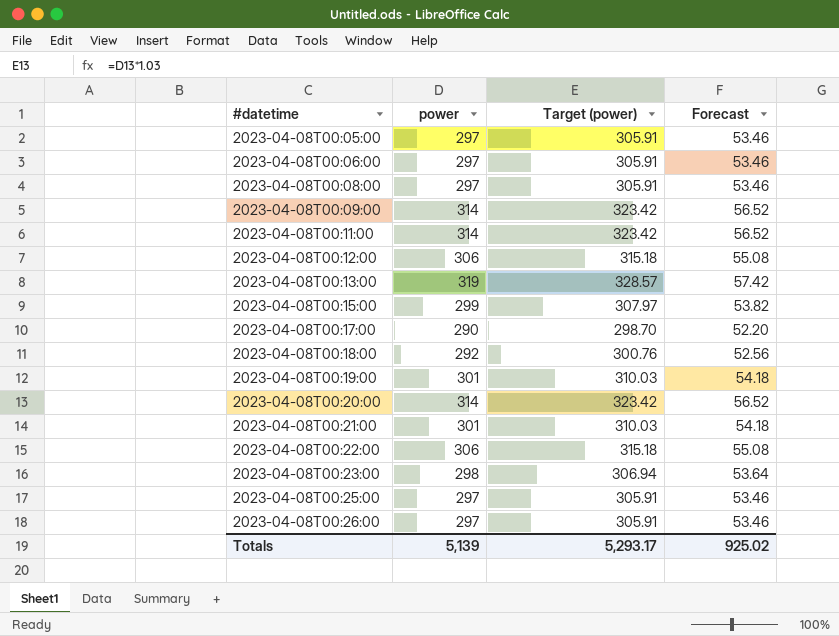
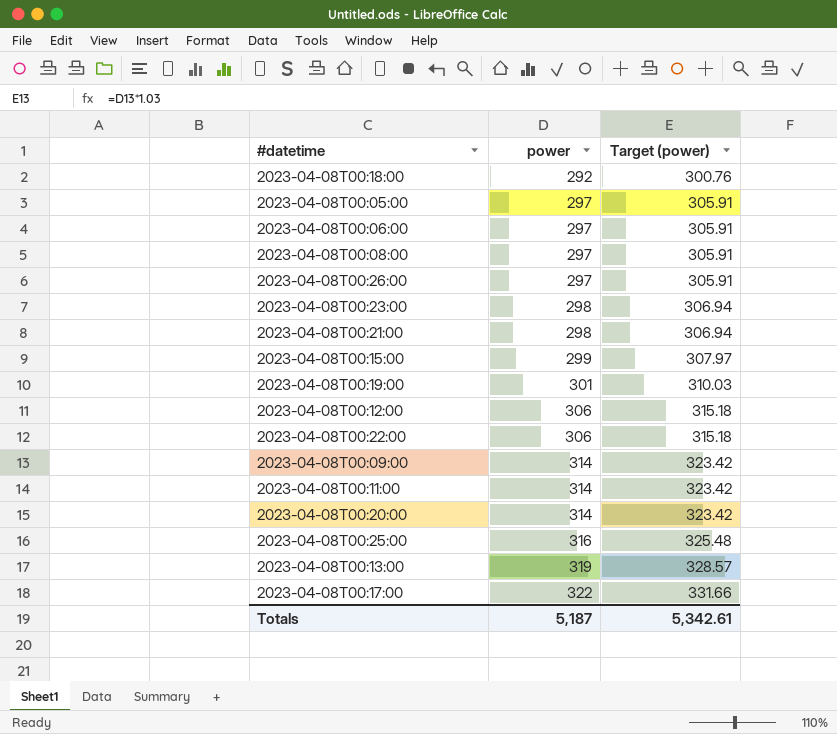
row order: #datetime ascending -> power ascending
column Forecast | formula: [power] * 0.18 -> none
2023-04-08T00:21:00 | power: 301 -> 298
2023-04-08T00:21:00 | Target (power): 310.03 -> 306.94
2023-04-08T00:25:00 | power: 297 -> 316
2023-04-08T00:25:00 | Target (power): 305.91 -> 325.48
2023-04-08T00:17:00 | power: 290 -> 322
2023-04-08T00:17:00 | Target (power): 298.70 -> 331.66
Totals | power: 5,139 -> 5,187
Totals | Target (power): 5,293.17 -> 5,342.61

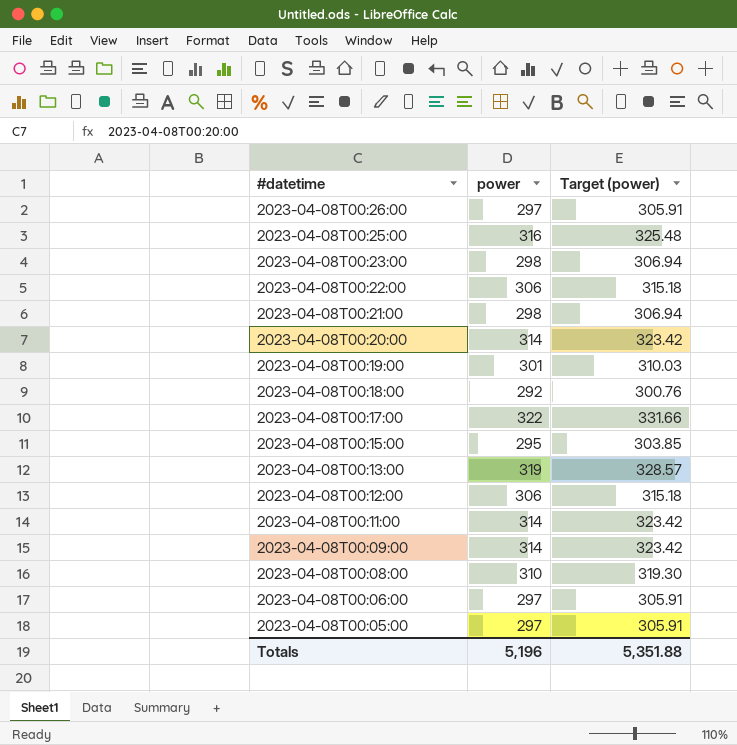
row order: power ascending -> #datetime descending
2023-04-08T00:15:00 | power: 299 -> 295
2023-04-08T00:15:00 | Target (power): 307.97 -> 303.85
2023-04-08T00:08:00 | power: 297 -> 310
2023-04-08T00:08:00 | Target (power): 305.91 -> 319.30
Totals | power: 5,187 -> 5,196
Totals | Target (power): 5,342.61 -> 5,351.88

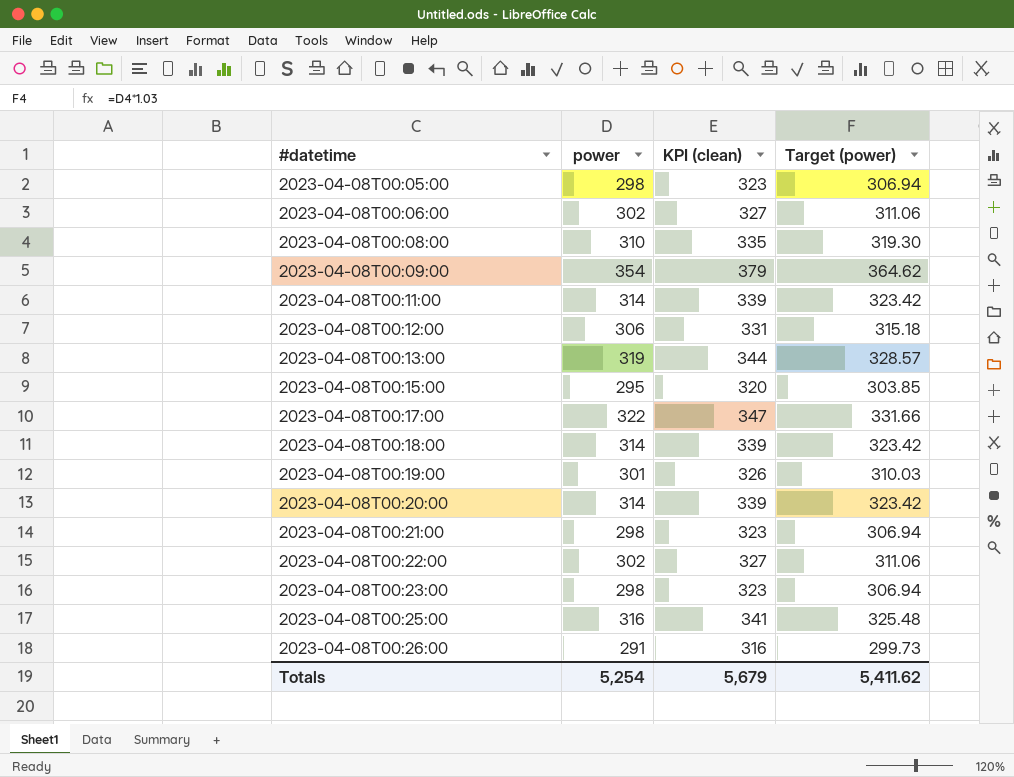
row order: #datetime descending -> #datetime ascending
column KPI (clean) | formula: none -> [power] + 25
2023-04-08T00:05:00 | power: 297 -> 298
2023-04-08T00:05:00 | Target (power): 305.91 -> 306.94
2023-04-08T00:06:00 | power: 297 -> 302
2023-04-08T00:06:00 | Target (power): 305.91 -> 311.06
2023-04-08T00:09:00 | power: 314 -> 354
2023-04-08T00:09:00 | Target (power): 323.42 -> 364.62
2023-04-08T00:18:00 | power: 292 -> 314
2023-04-08T00:18:00 | Target (power): 300.76 -> 323.42
2023-04-08T00:22:00 | power: 306 -> 302
2023-04-08T00:22:00 | Target (power): 315.18 -> 311.06
2023-04-08T00:26:00 | power: 297 -> 291
2023-04-08T00:26:00 | Target (power): 305.91 -> 299.73
Totals | power: 5,196 -> 5,254
Totals | Target (power): 5,351.88 -> 5,411.62

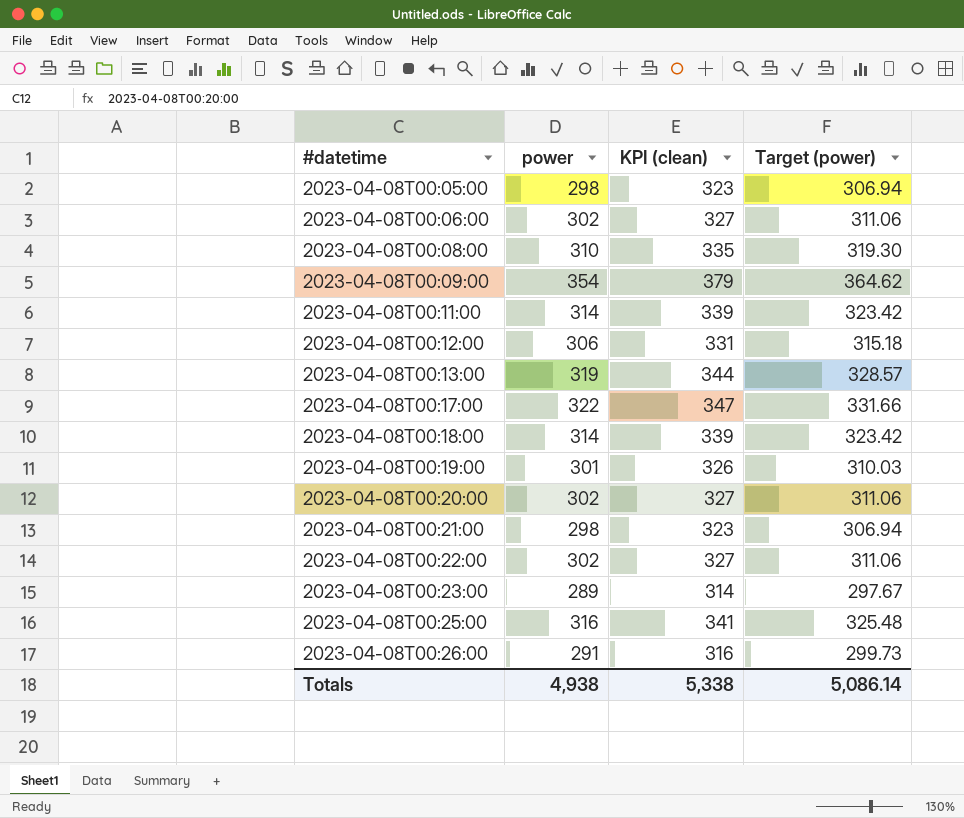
row 2023-04-08T00:15:00: 295 | 320 | 303.85 -> none
2023-04-08T00:20:00 | power: 314 -> 302
2023-04-08T00:20:00 | KPI (clean): 339 -> 327
2023-04-08T00:20:00 | Target (power): 323.42 -> 311.06
2023-04-08T00:23:00 | power: 298 -> 289
2023-04-08T00:23:00 | KPI (clean): 323 -> 314
2023-04-08T00:23:00 | Target (power): 306.94 -> 297.67
Totals | power: 5,254 -> 4,938
Totals | KPI (clean): 5,679 -> 5,338
Totals | Target (power): 5,411.62 -> 5,086.14

